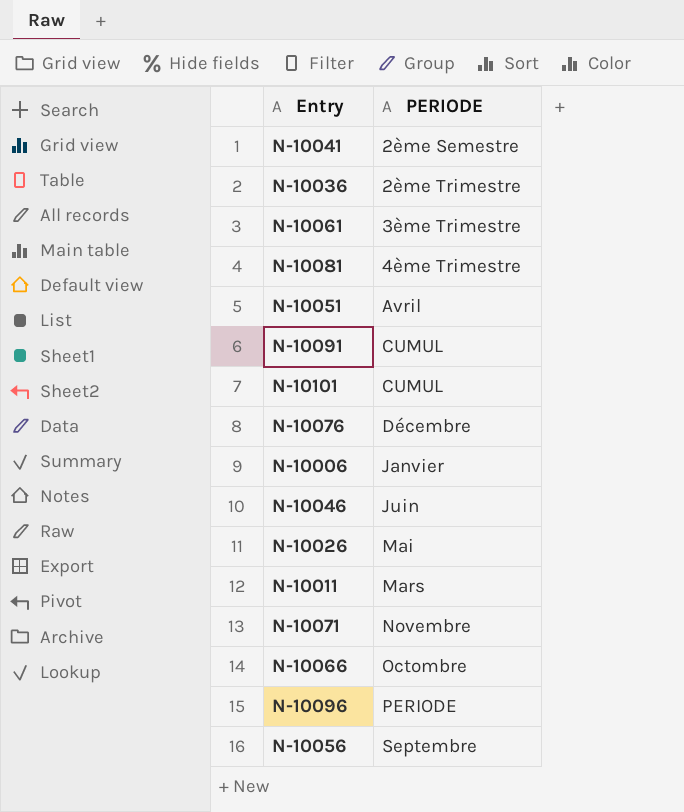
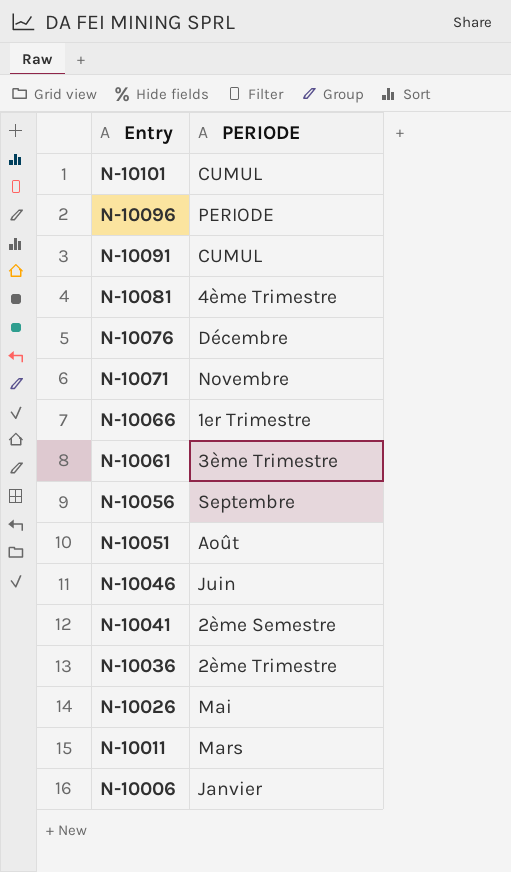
row order: PERIODE ascending -> Entry descending
N-10066 | PERIODE: Octombre -> 1er Trimestre
N-10051 | PERIODE: Avril -> Août

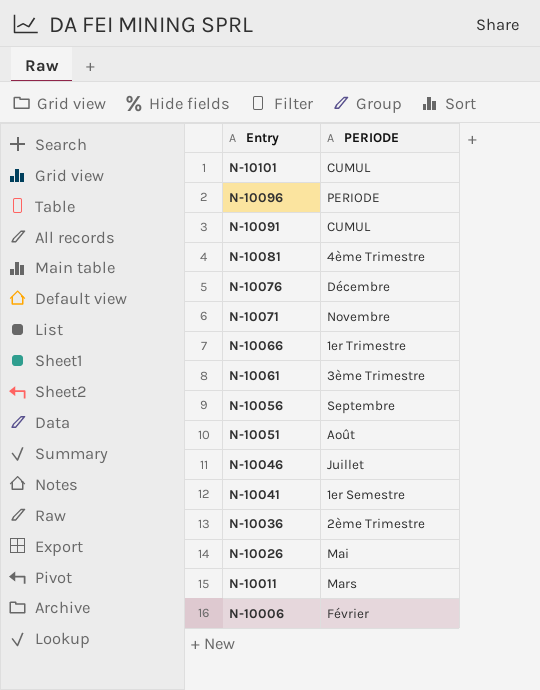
N-10046 | PERIODE: Juin -> Juillet
N-10041 | PERIODE: 2ème Semestre -> 1er Semestre
N-10006 | PERIODE: Janvier -> Février

